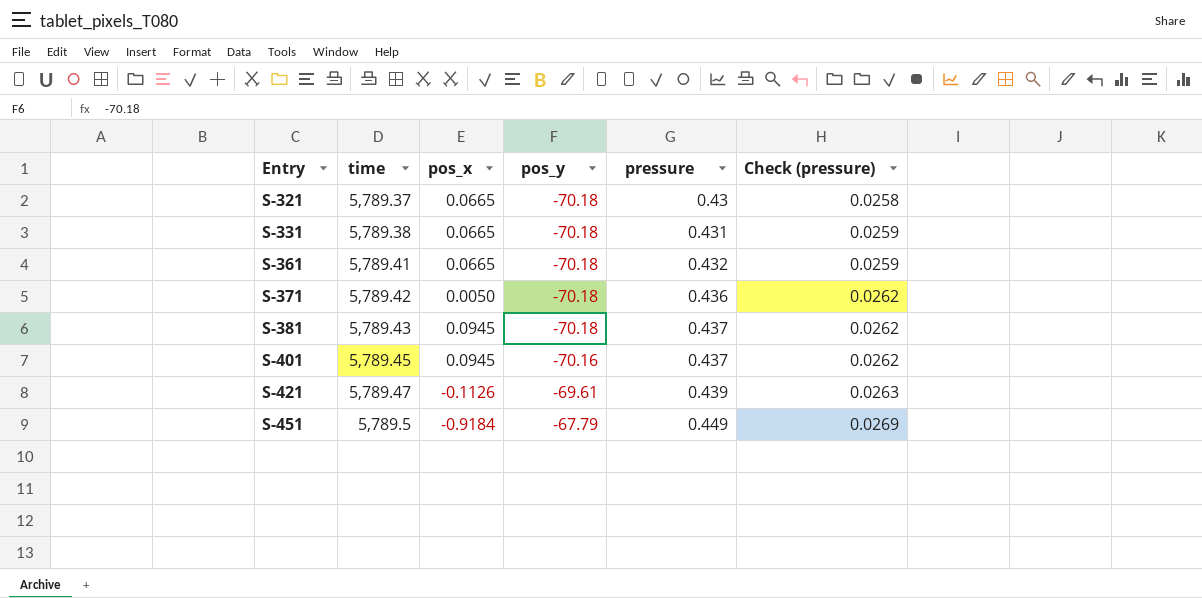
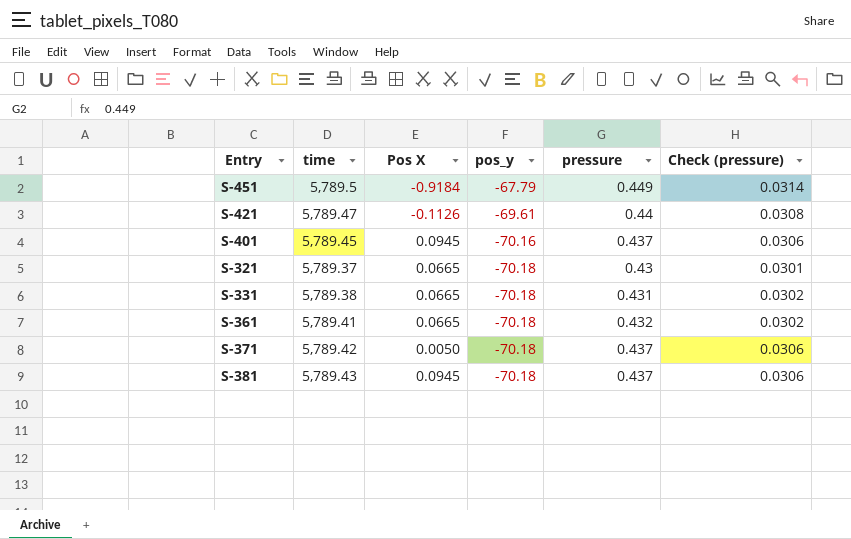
row order: Entry ascending -> pos_y descending
column name: pos_x -> Pos X
column Check (pressure) | formula: [pressure] * 0.06 -> [pressure] * 0.07
S-421 | pressure: 0.439 -> 0.44
S-371 | pressure: 0.436 -> 0.437

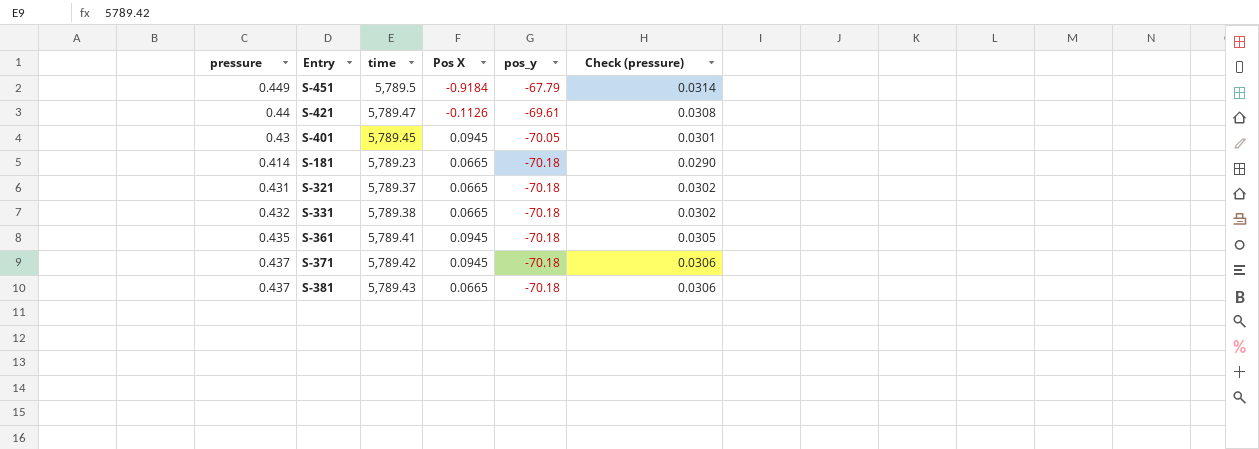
column pressure | position: 5 -> 1
S-401 | pressure: 0.437 -> 0.43
S-401 | pos_y: -70.16 -> -70.05
S-401 | Check (pressure): 0.0306 -> 0.0301
row S-181: none -> 0.414 | 5,789.23 | 0.0665 | -70.18 | 0.0290
S-321 | pressure: 0.43 -> 0.431
S-321 | Check (pressure): 0.0301 -> 0.0302
S-331 | pressure: 0.431 -> 0.432
S-361 | pressure: 0.432 -> 0.435
S-361 | Pos X: 0.0665 -> 0.0945
S-361 | Check (pressure): 0.0302 -> 0.0305
S-371 | Pos X: 0.0050 -> 0.0945
S-381 | Pos X: 0.0945 -> 0.0665

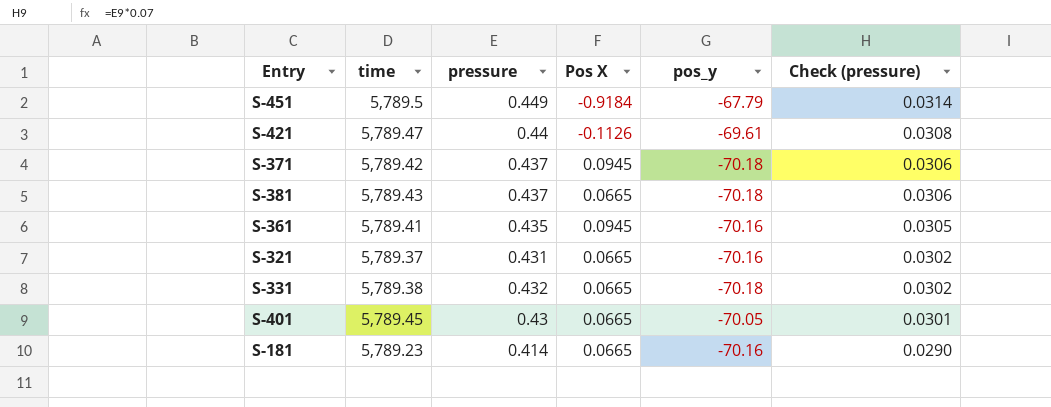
row order: pos_y descending -> Check (pressure) descending
column pressure | position: 1 -> 3
S-361 | pos_y: -70.18 -> -70.16
S-321 | pos_y: -70.18 -> -70.16
S-401 | Pos X: 0.0945 -> 0.0665
S-181 | pos_y: -70.18 -> -70.16

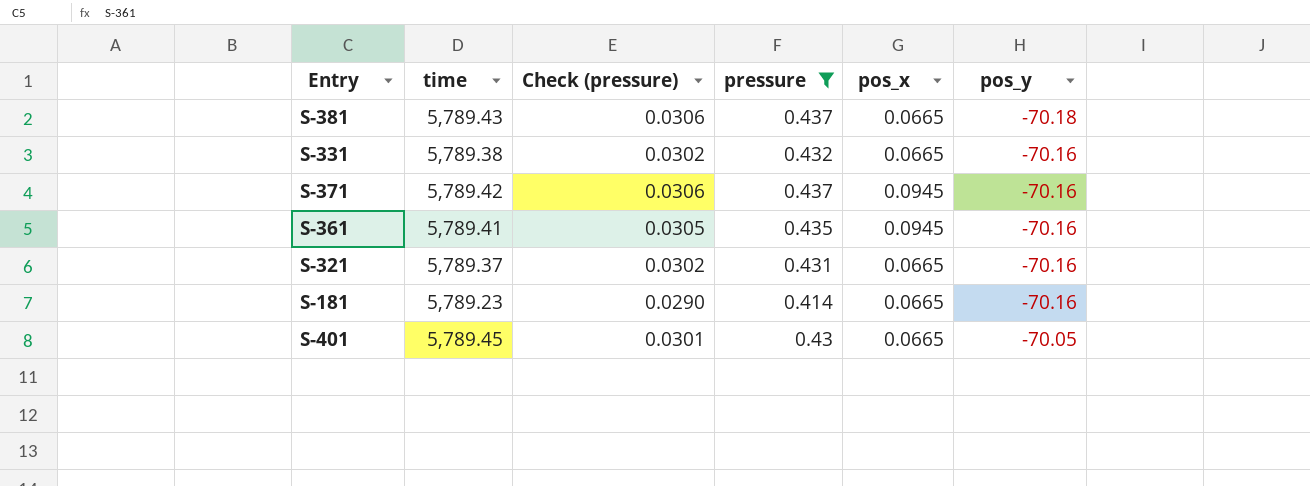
filter: none -> pressure <= 0.437
row order: Check (pressure) descending -> pos_y ascending
column Check (pressure) | position: 6 -> 3
column name: Pos X -> pos_x
S-331 | pos_y: -70.18 -> -70.16
S-371 | pos_y: -70.18 -> -70.16

